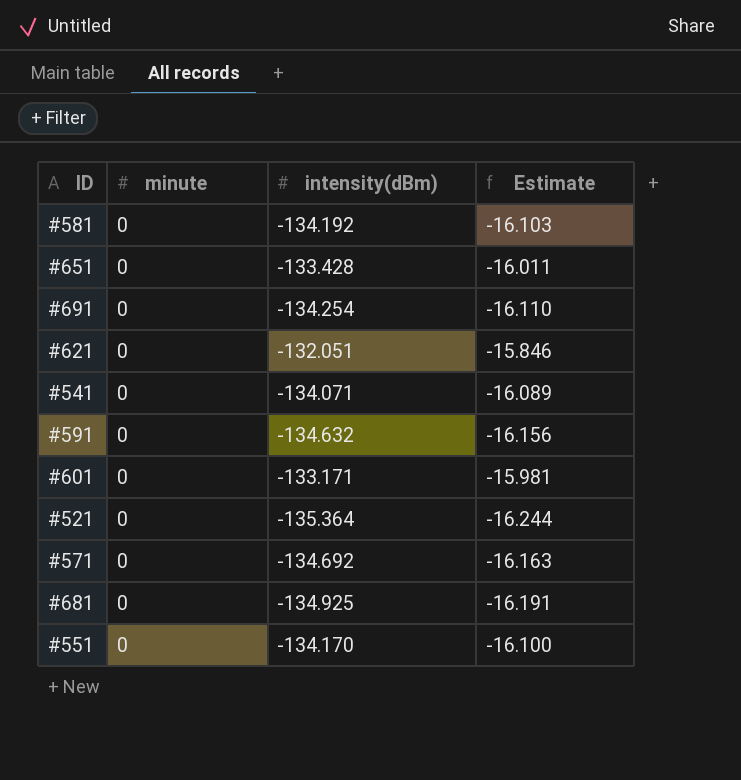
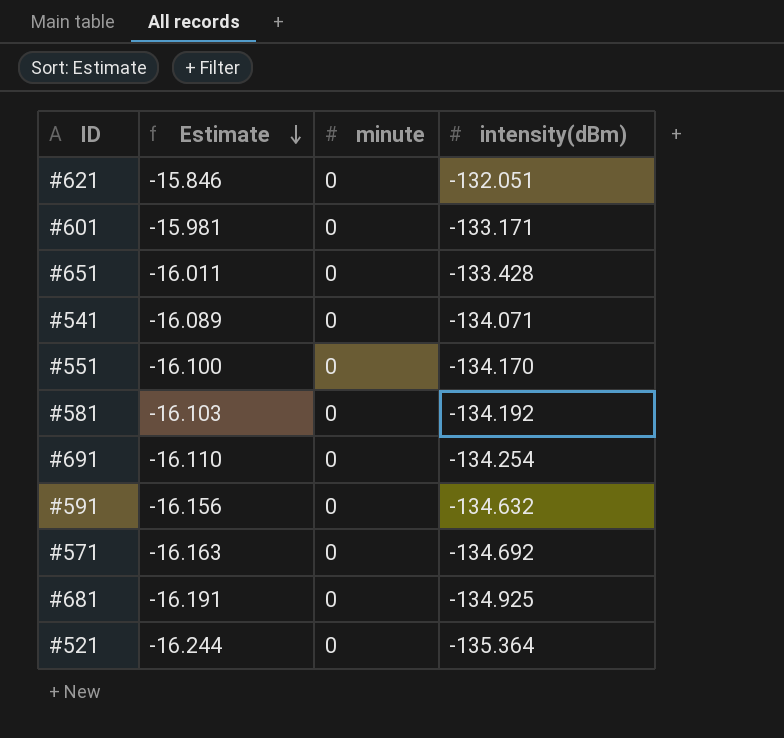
row order: none -> Estimate descending
column Estimate | position: 4 -> 2

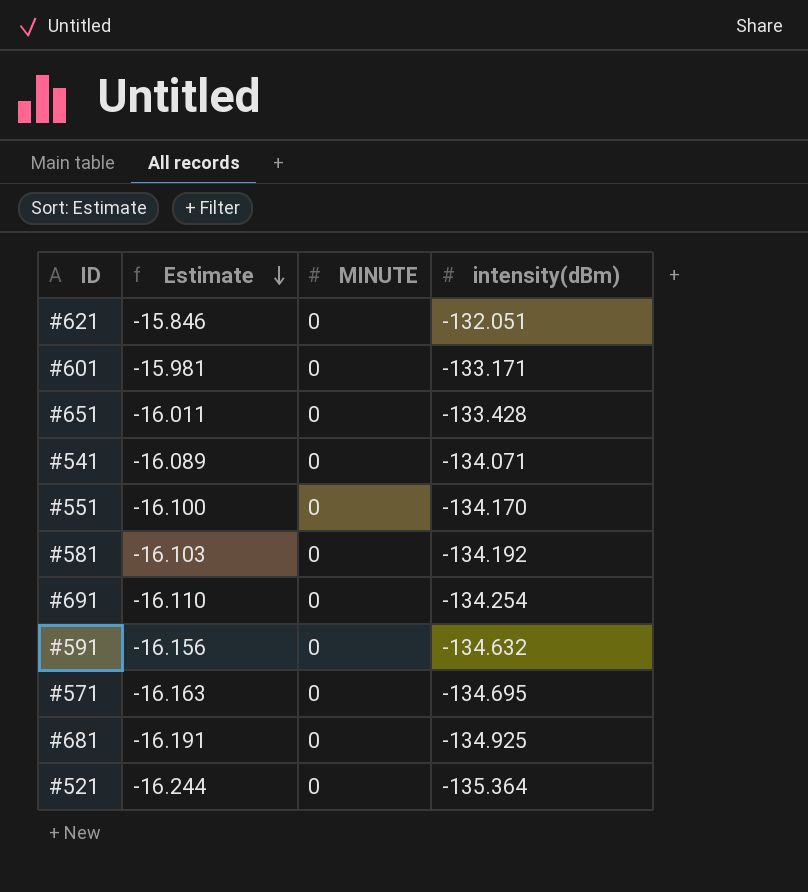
column name: minute -> MINUTE
#571 | intensity(dBm): -134.692 -> -134.695

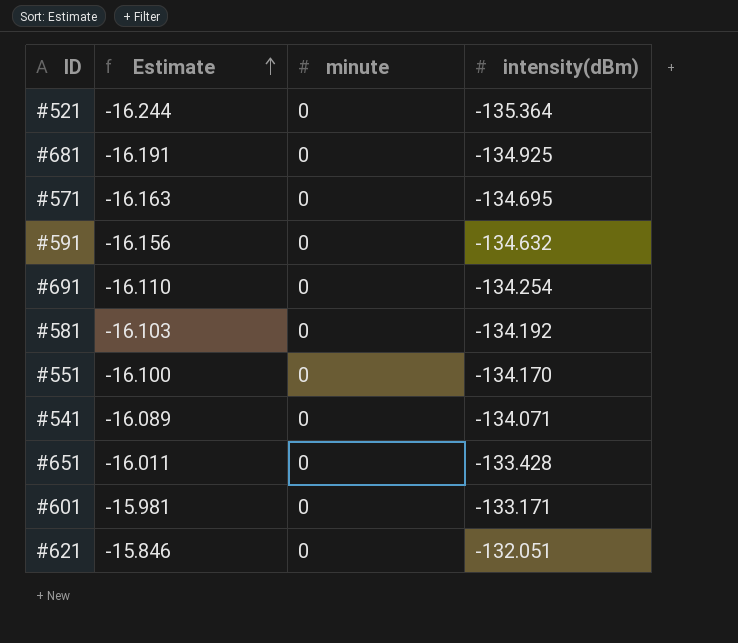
row order: Estimate descending -> Estimate ascending
column name: MINUTE -> minute

